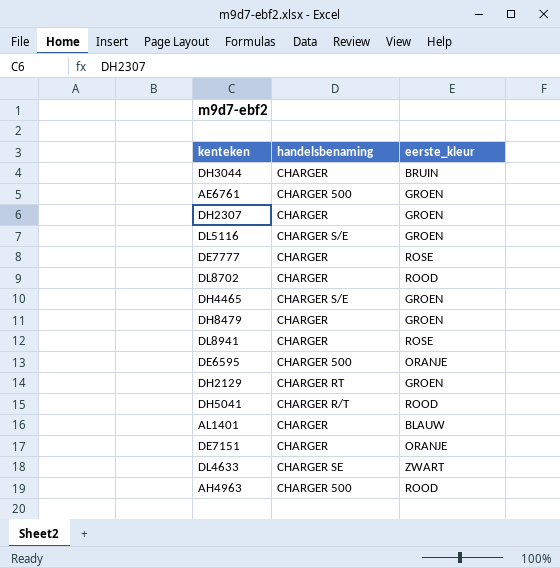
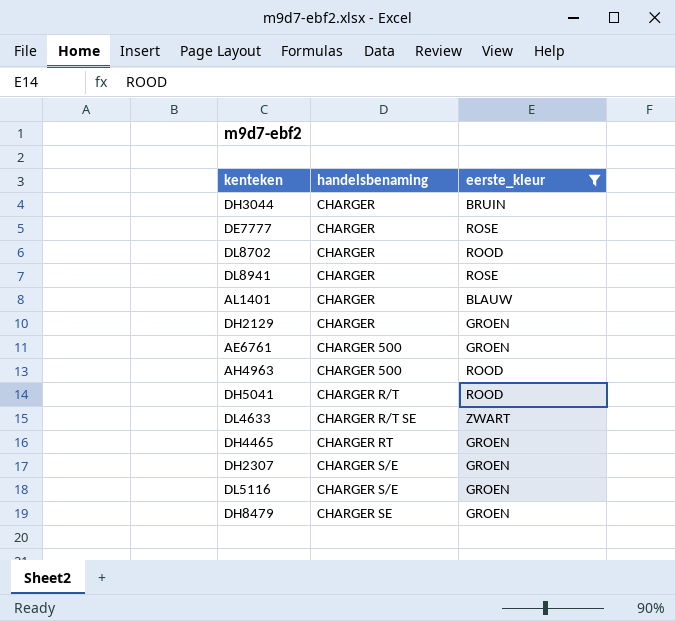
filter: none -> eerste_kleur != ORANJE
row order: none -> handelsbenaming ascending
DH2129 | handelsbenaming: CHARGER RT -> CHARGER
DL4633 | handelsbenaming: CHARGER SE -> CHARGER R/T SE
DH4465 | handelsbenaming: CHARGER S/E -> CHARGER RT
DH2307 | handelsbenaming: CHARGER -> CHARGER S/E
DH8479 | handelsbenaming: CHARGER -> CHARGER SE

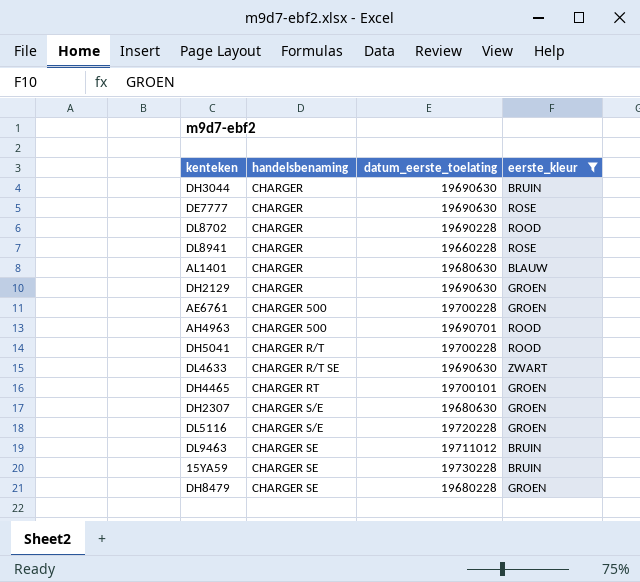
column datum_eerste_toelating | position: none -> 3
row DL9463: none -> CHARGER SE | 19711012 | BRUIN
row 15YA59: none -> CHARGER SE | 19730228 | BRUIN

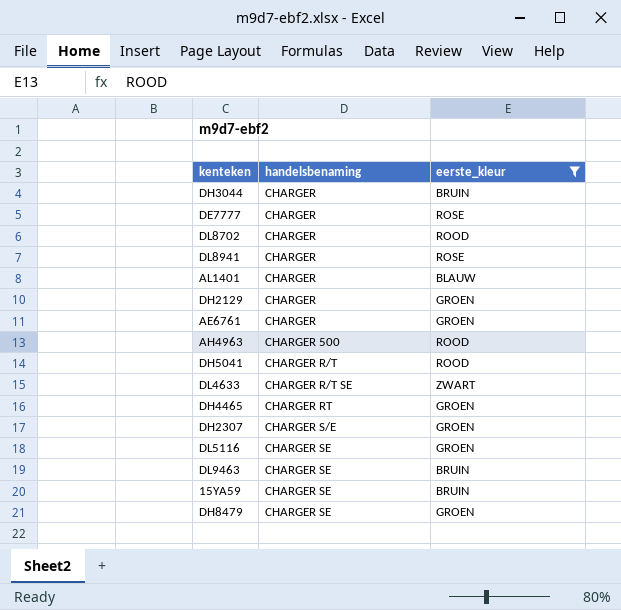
column datum_eerste_toelating | position: 3 -> none
AE6761 | handelsbenaming: CHARGER 500 -> CHARGER
DL5116 | handelsbenaming: CHARGER S/E -> CHARGER SE

